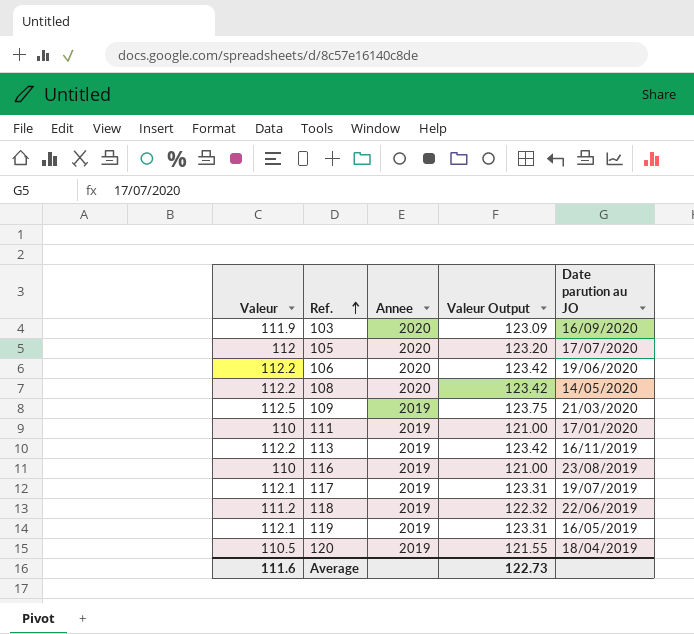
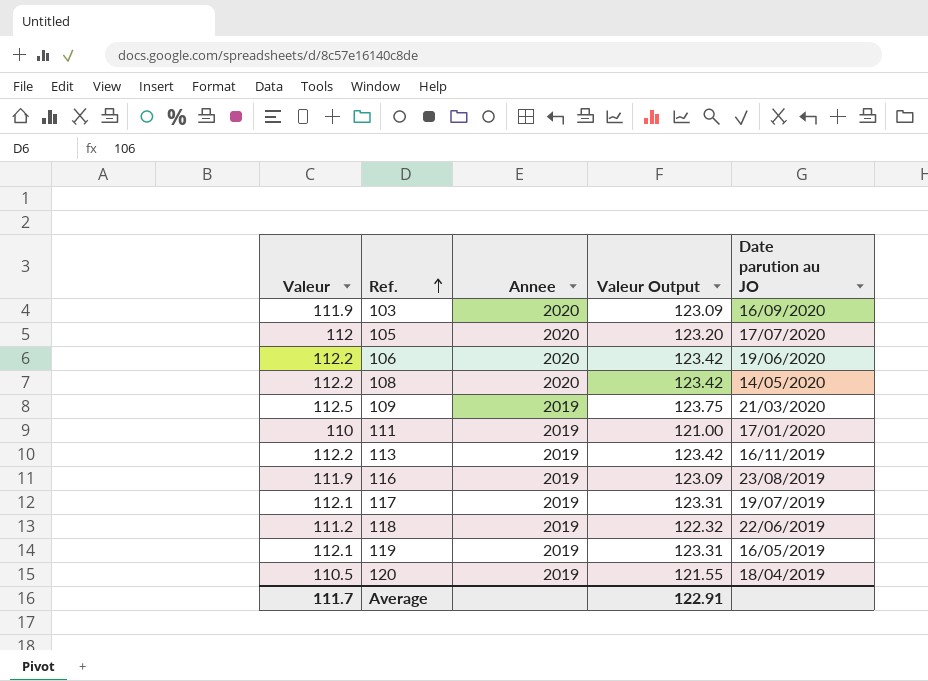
116 | Valeur: 110 -> 111.9
116 | Valeur Output: 121.00 -> 123.09
Average | Valeur: 111.6 -> 111.7
Average | Valeur Output: 122.73 -> 122.91

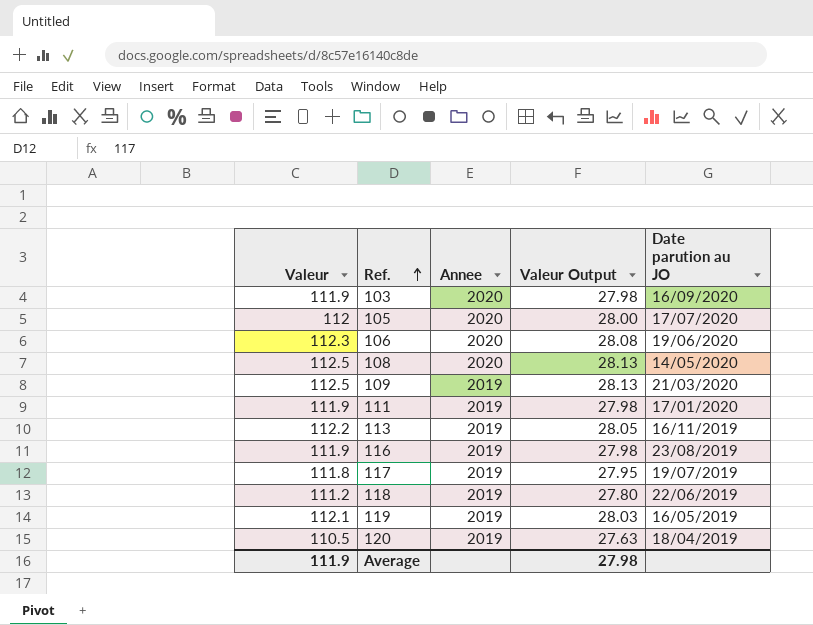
column Valeur Output | formula: [Valeur] * 1.1 -> [Valeur] * 0.25
106 | Valeur: 112.2 -> 112.3
108 | Valeur: 112.2 -> 112.5
111 | Valeur: 110 -> 111.9
117 | Valeur: 112.1 -> 111.8
Average | Valeur: 111.7 -> 111.9
Average | Valeur Output: 122.91 -> 27.98

